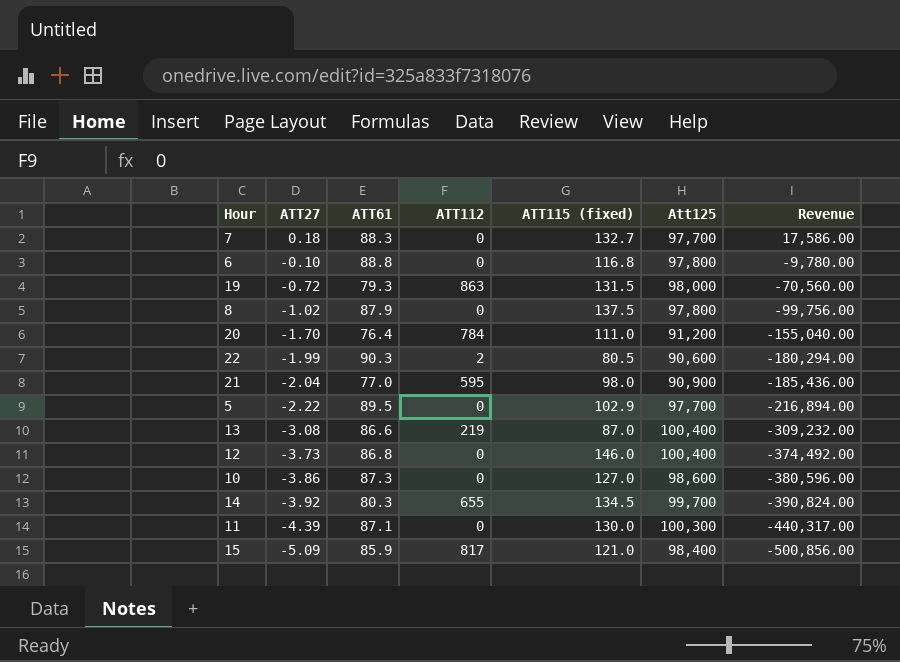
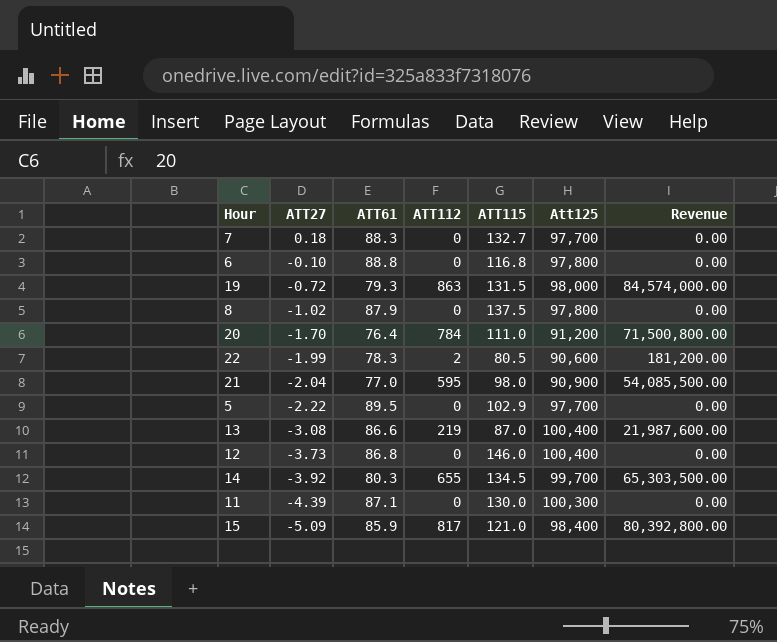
column name: ATT115 (fixed) -> ATT115
column Revenue | formula: [ATT27] * [Att125] -> [ATT112] * [Att125]
row 10: -3.86 | 87.3 | 0 | 127.0 | 98,600 | -380,596.00 -> none
22 | ATT61: 90.3 -> 78.3

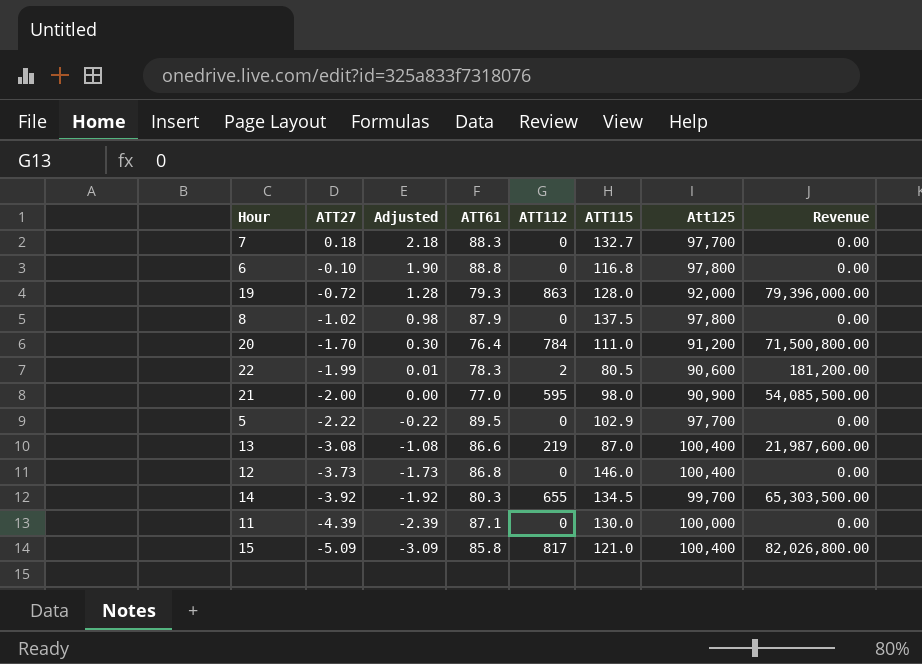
column Adjusted | formula: none -> [ATT27] + 2
19 | ATT115: 131.5 -> 128.0
19 | Att125: 98,000 -> 92,000
19 | Revenue: 84,574,000.00 -> 79,396,000.00
21 | ATT27: -2.04 -> -2.00
11 | Att125: 100,300 -> 100,000
15 | ATT61: 85.9 -> 85.8
15 | Att125: 98,400 -> 100,400
15 | Revenue: 80,392,800.00 -> 82,026,800.00

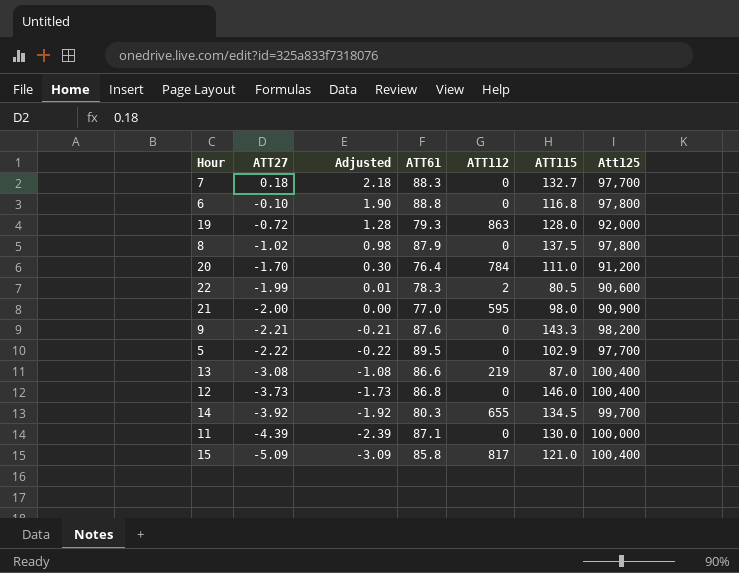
column Revenue | formula: [ATT112] * [Att125] -> none
row 9: none -> -2.21 | -0.21 | 87.6 | 0 | 143.3 | 98,200

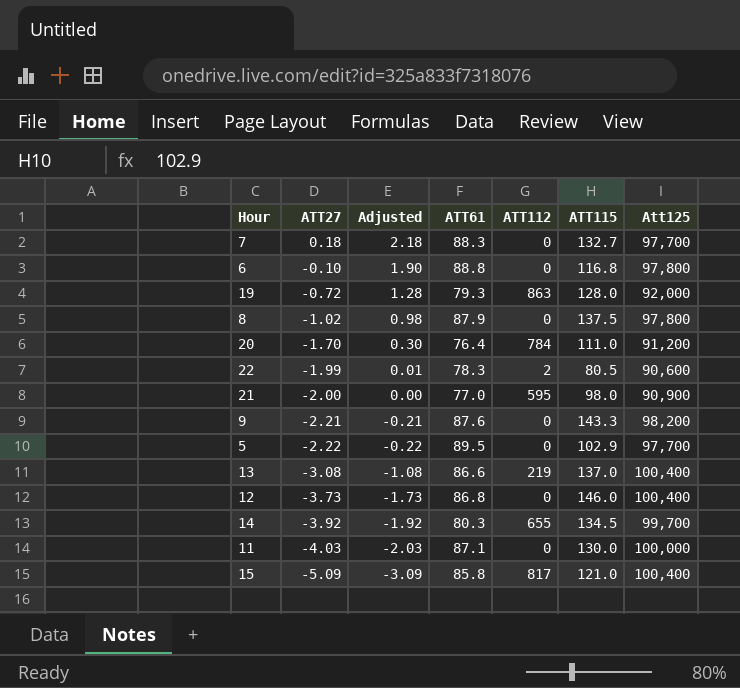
13 | ATT115: 87.0 -> 137.0
11 | ATT27: -4.39 -> -4.03
11 | Adjusted: -2.39 -> -2.03

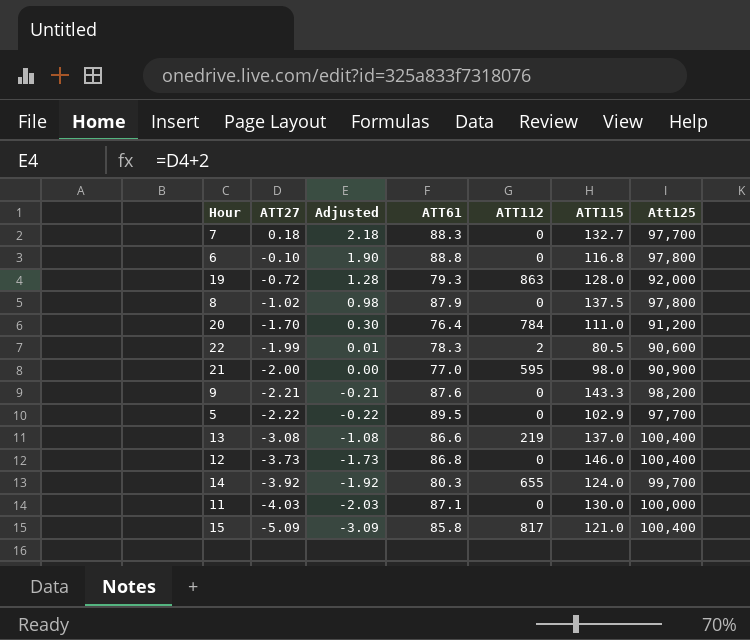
14 | ATT115: 134.5 -> 124.0

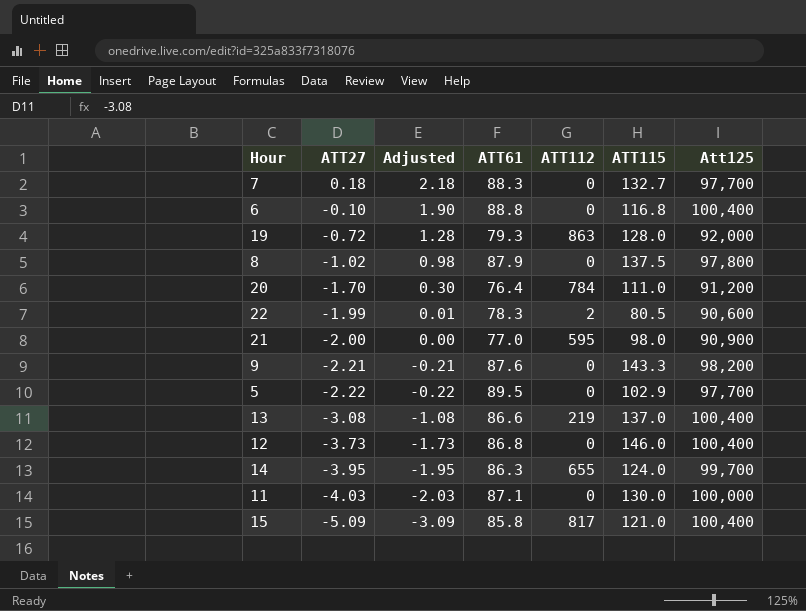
6 | Att125: 97,800 -> 100,400
14 | ATT27: -3.92 -> -3.95
14 | Adjusted: -1.92 -> -1.95
14 | ATT61: 80.3 -> 86.3

